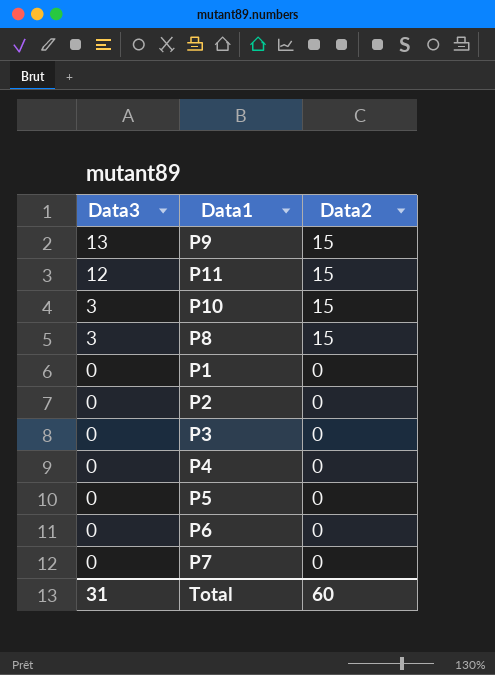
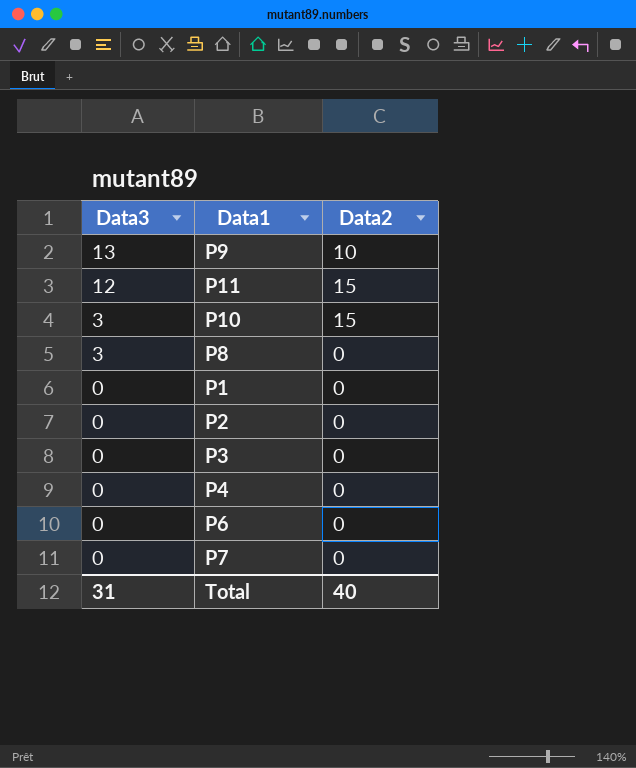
row P5: 0 | 0 -> none
P9 | Data2: 15 -> 10
P8 | Data2: 15 -> 0
Total | Data2: 60 -> 40

